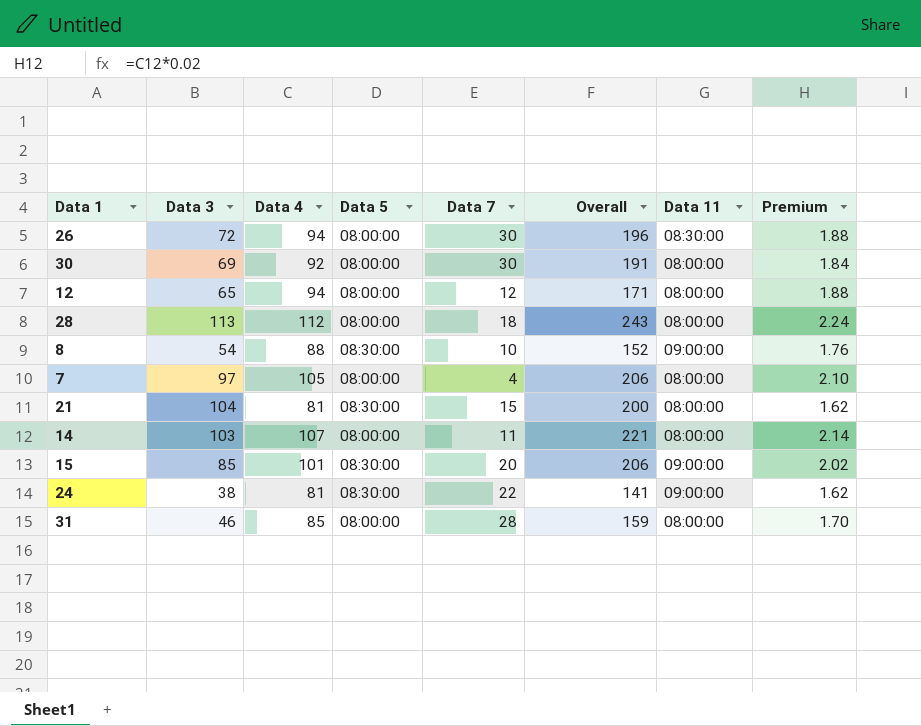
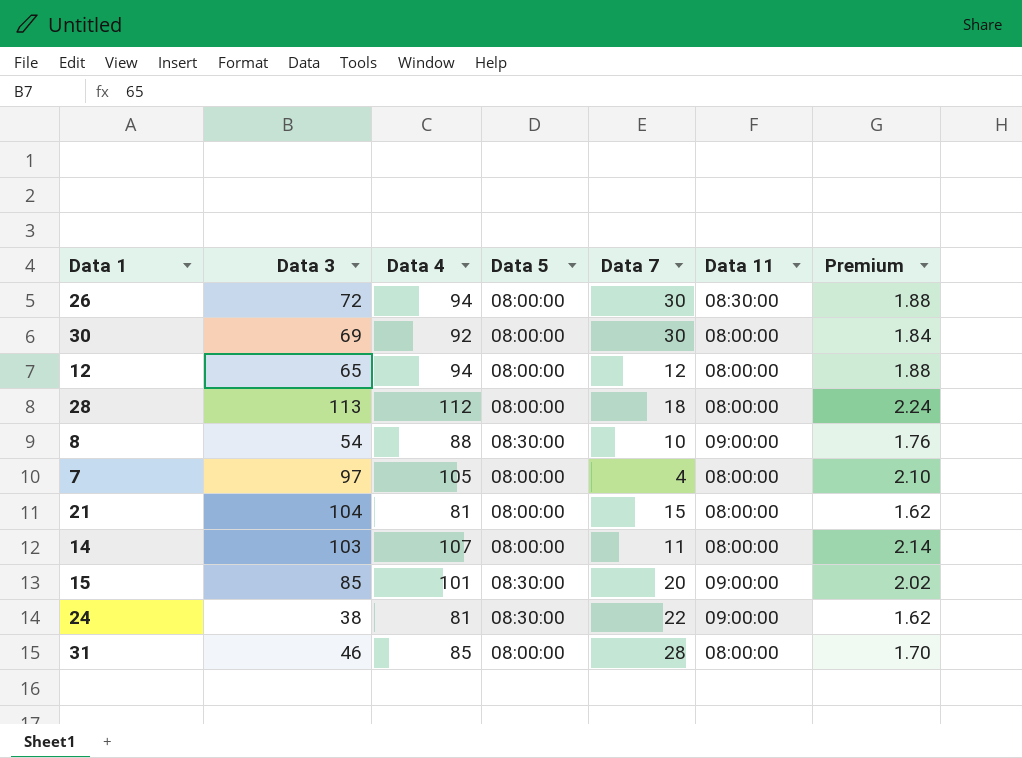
column Overall | formula: [Data 3] + [Data 4] + [Data 7] -> none
21 | Data 5: 08:30:00 -> 08:00:00

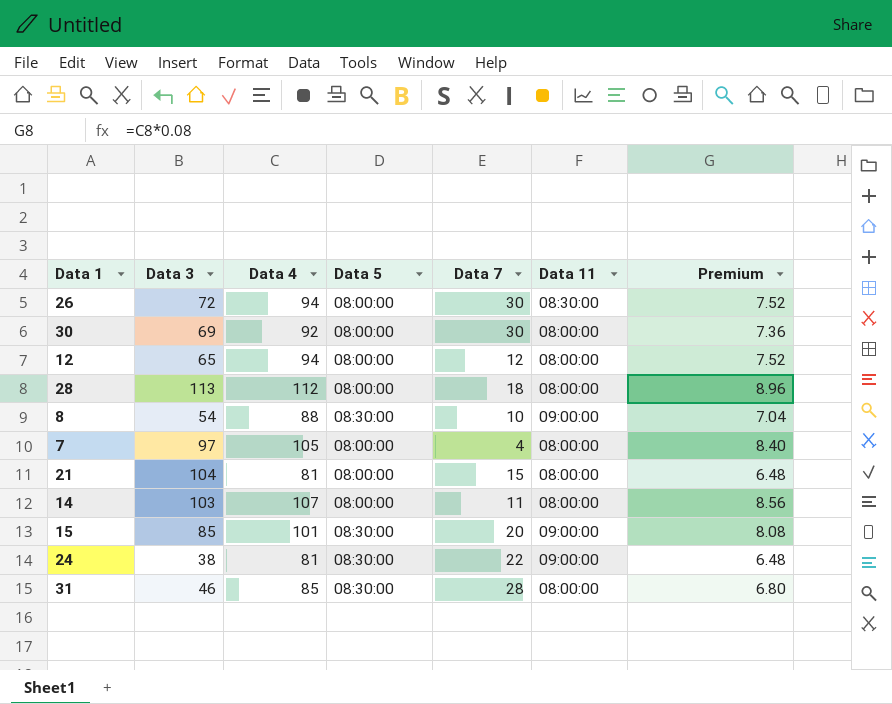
column Premium | formula: [Data 4] * 0.02 -> [Data 4] * 0.08
31 | Data 5: 08:00:00 -> 08:30:00

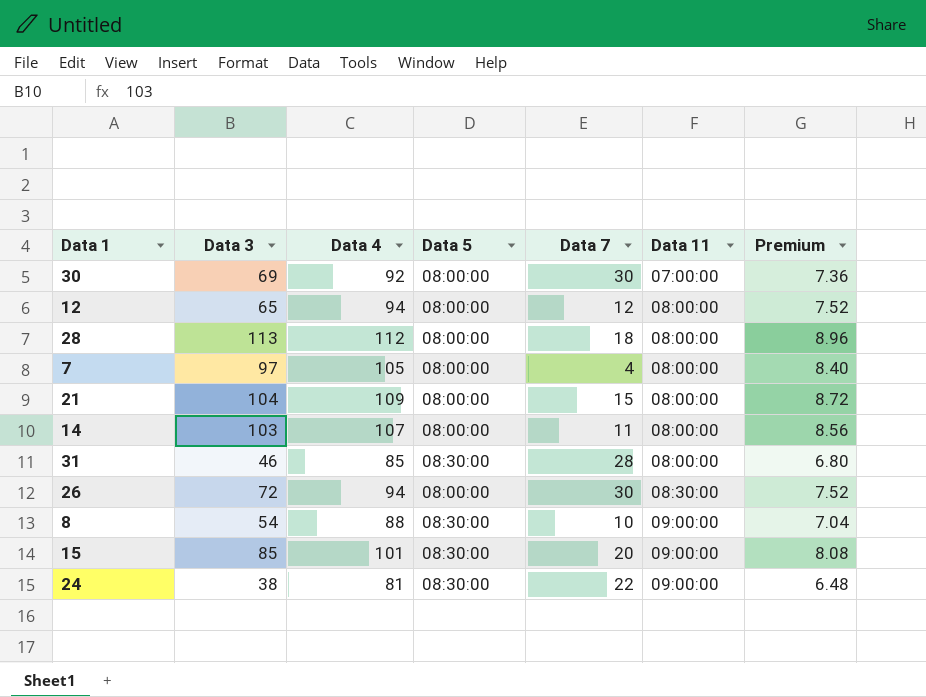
row order: none -> Data 11 ascending
30 | Data 11: 08:00:00 -> 07:00:00
21 | Data 4: 81 -> 109
21 | Premium: 6.48 -> 8.72

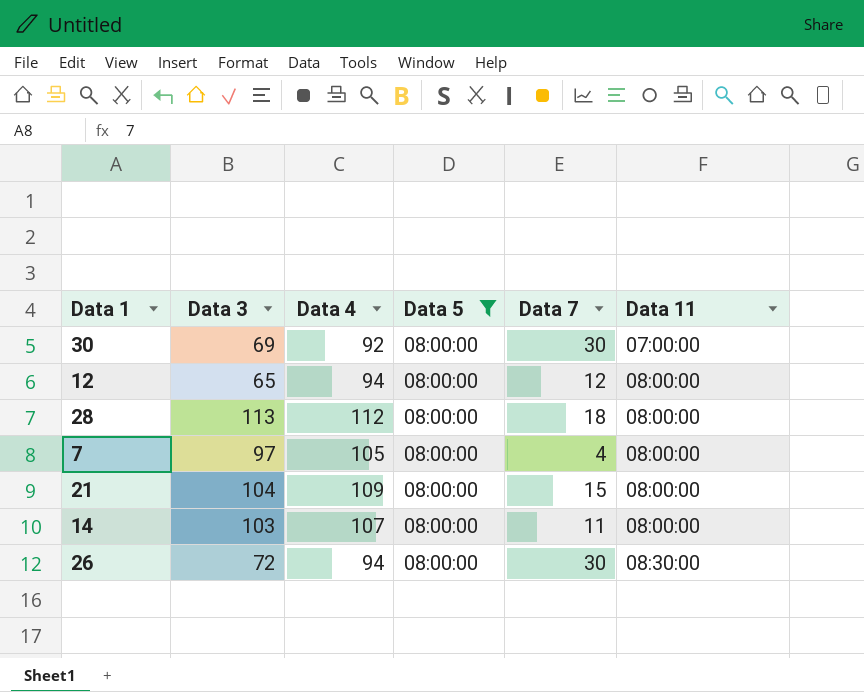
filter: none -> Data 5 = 08:00:00
column Premium | formula: [Data 4] * 0.08 -> none

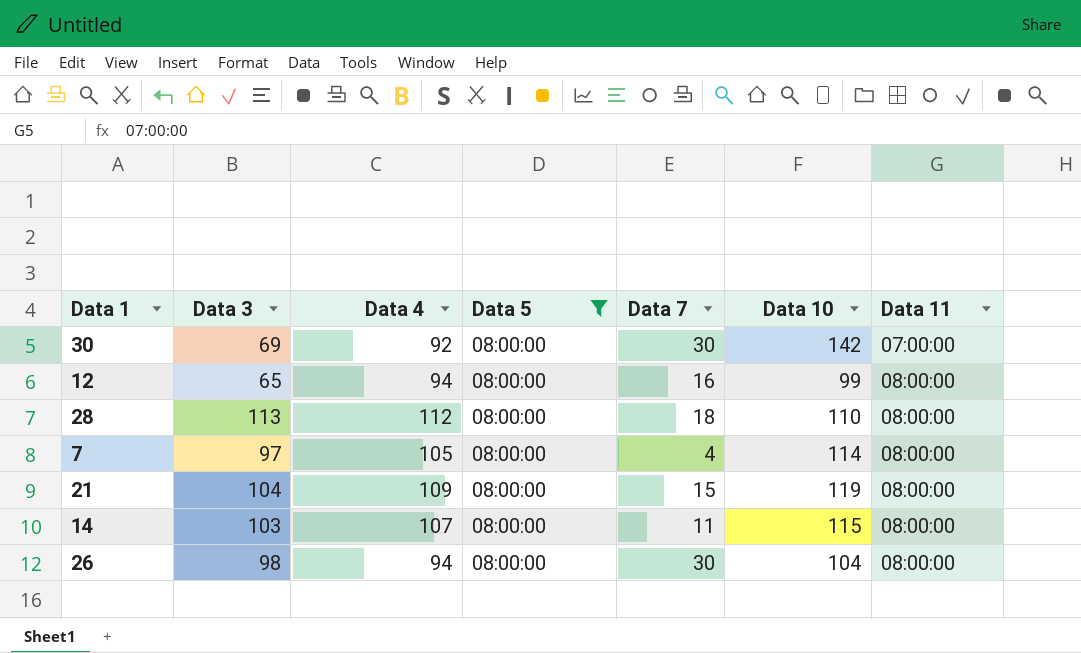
column Data 10 | position: none -> 6
12 | Data 7: 12 -> 16
26 | Data 3: 72 -> 98
26 | Data 11: 08:30:00 -> 08:00:00

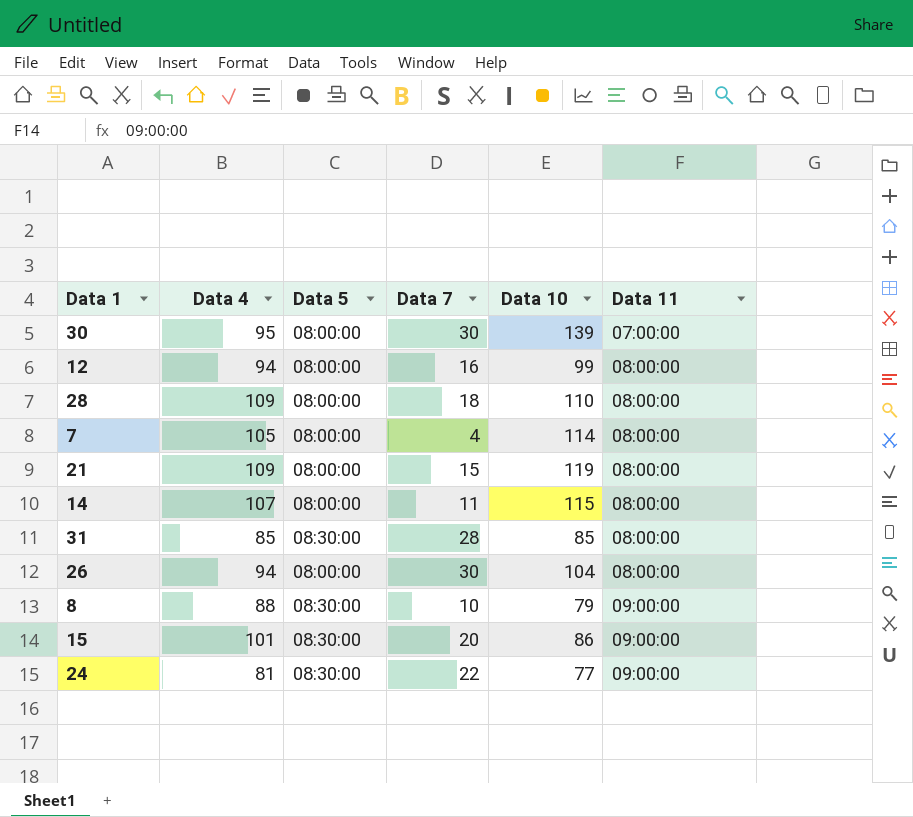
filter: Data 5 = 08:00:00 -> none
column Data 3 | position: 2 -> none
30 | Data 4: 92 -> 95
30 | Data 10: 142 -> 139
28 | Data 4: 112 -> 109

